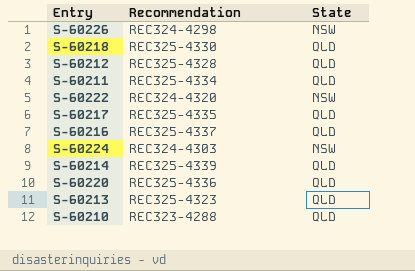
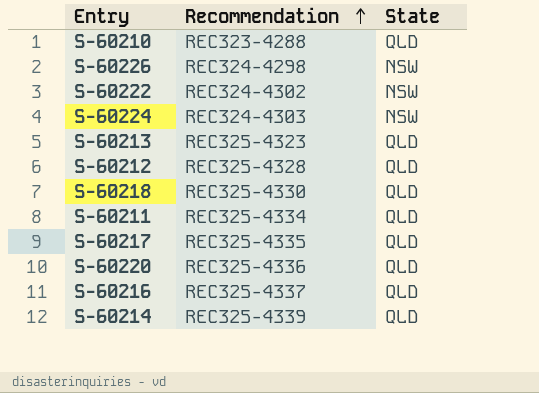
row order: none -> Recommendation ascending
S-60222 | Recommendation: REC324-4320 -> REC324-4302

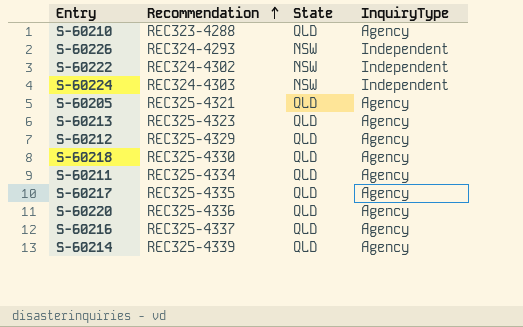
column InquiryType | position: none -> 4
S-60226 | Recommendation: REC324-4298 -> REC324-4293
row S-60205: none -> REC325-4321 | QLD | Agency
S-60212 | Recommendation: REC325-4328 -> REC325-4329

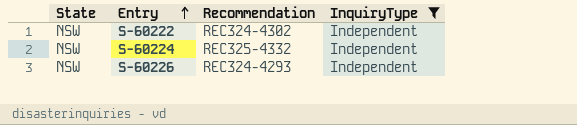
filter: none -> InquiryType = Independent
row order: Recommendation ascending -> Entry ascending
column State | position: 3 -> 1
S-60224 | Recommendation: REC324-4303 -> REC325-4332

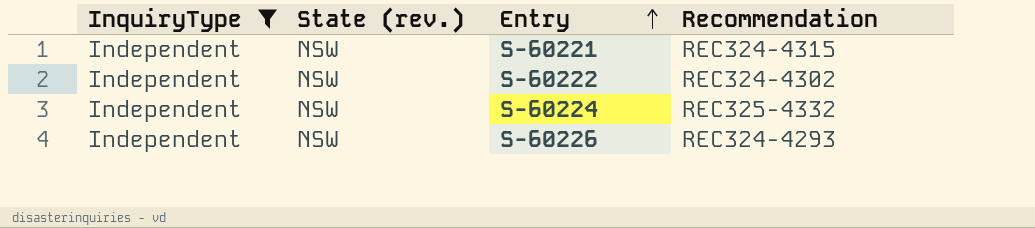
column InquiryType | position: 4 -> 1
column name: State -> State (rev.)
row S-60221: none -> Independent | NSW | REC324-4315

